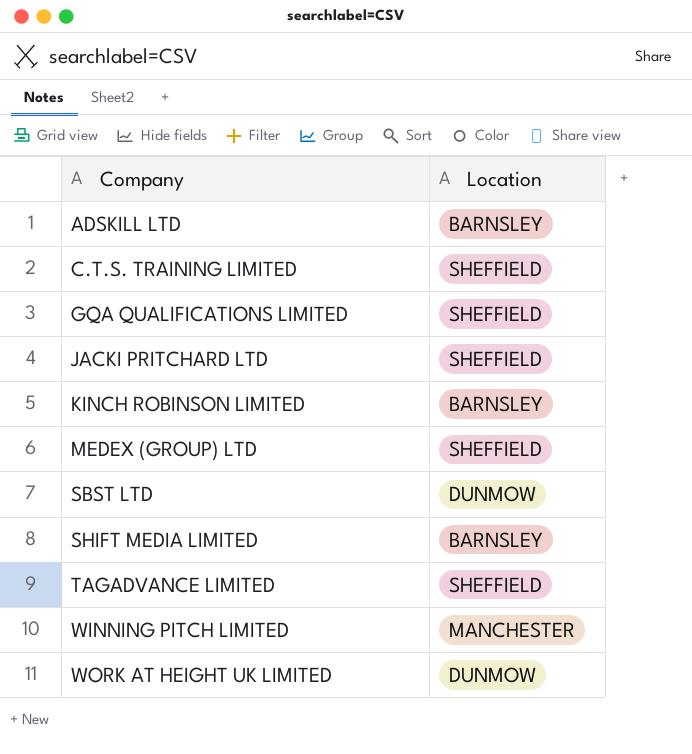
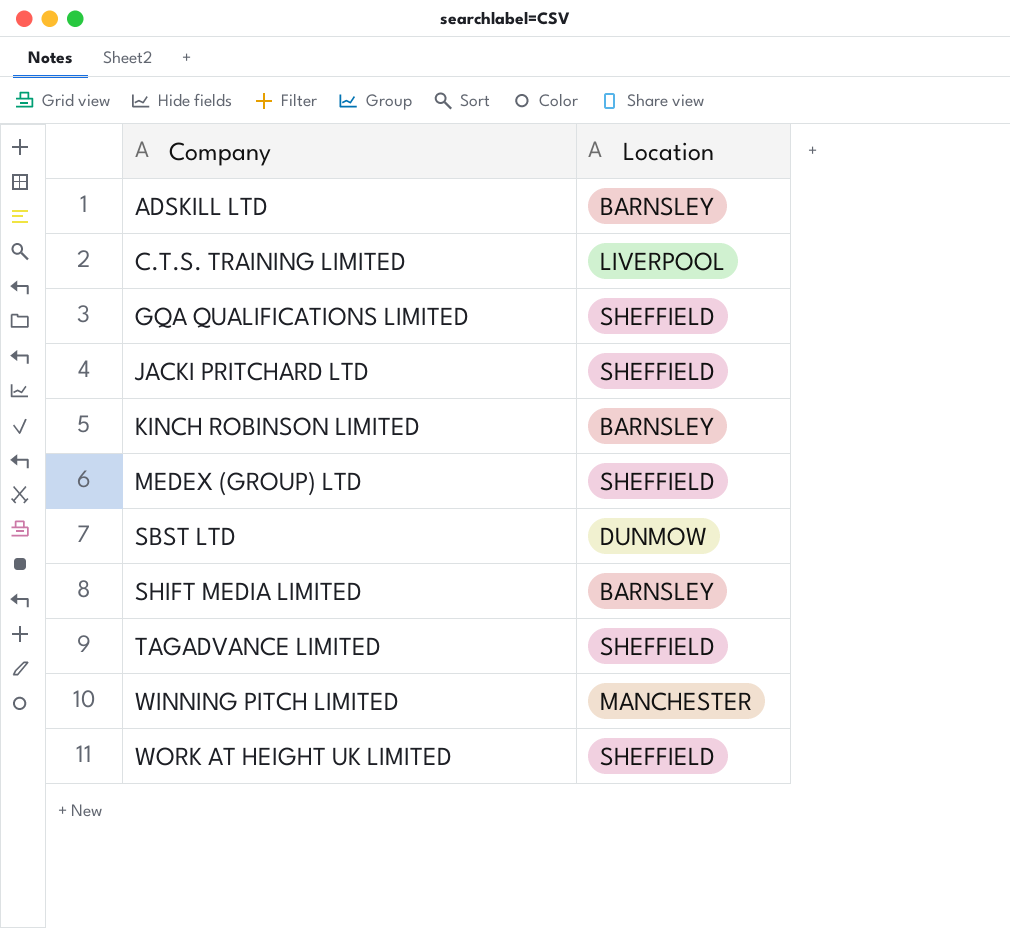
C.T.S. TRAINING LIMITED | Location: SHEFFIELD -> LIVERPOOL
WORK AT HEIGHT UK LIMITED | Location: DUNMOW -> SHEFFIELD

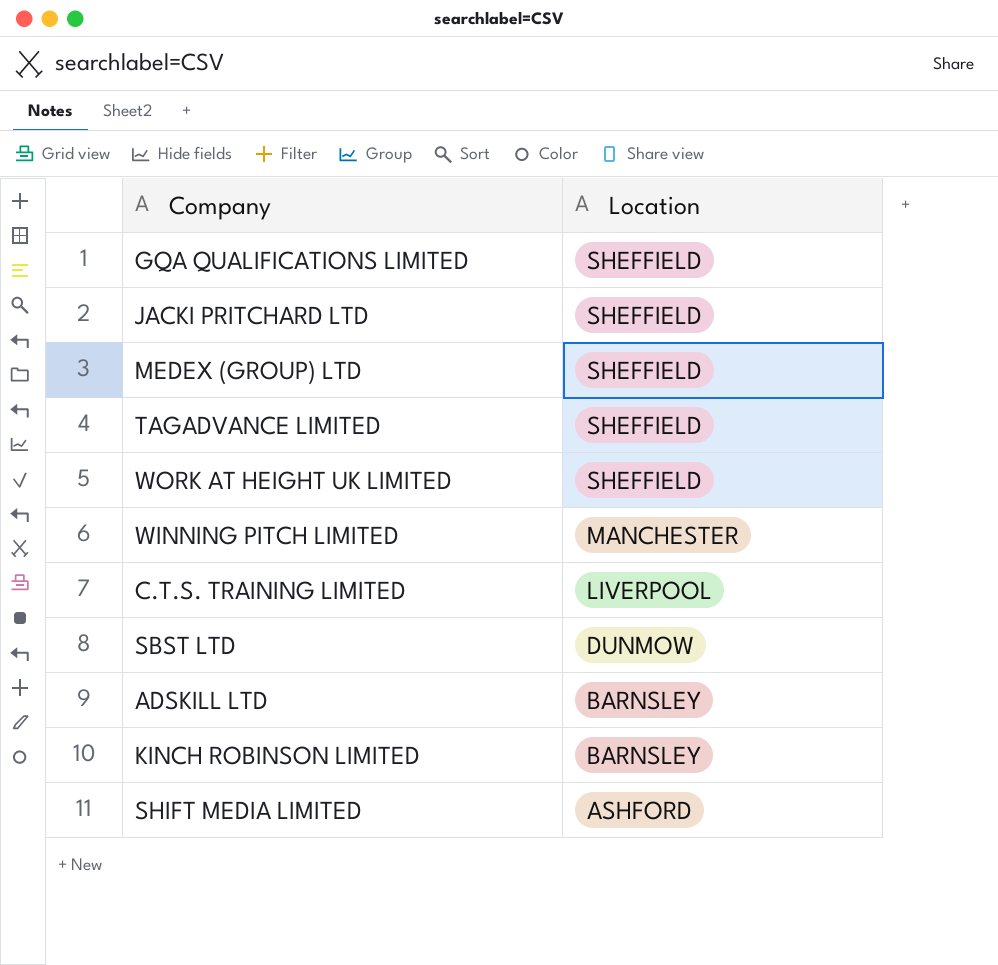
row order: Company ascending -> Location descending
SHIFT MEDIA LIMITED | Location: BARNSLEY -> ASHFORD

